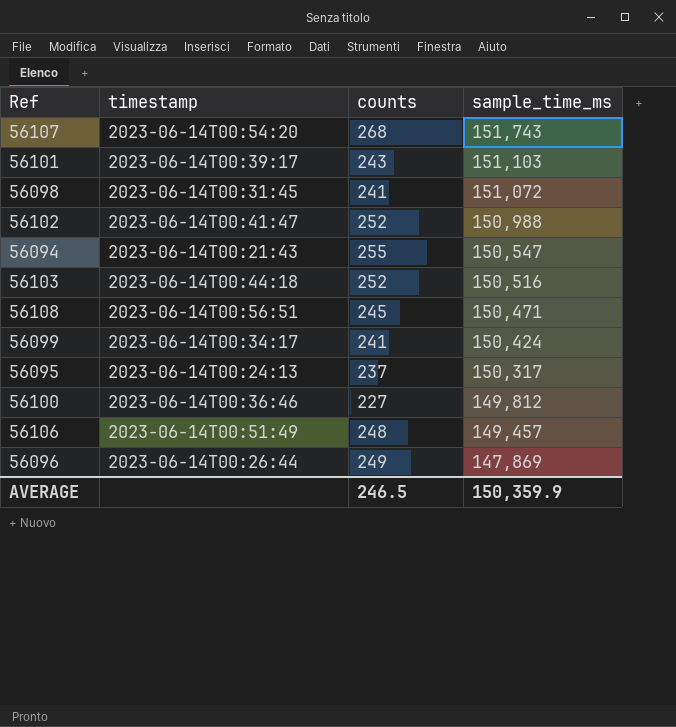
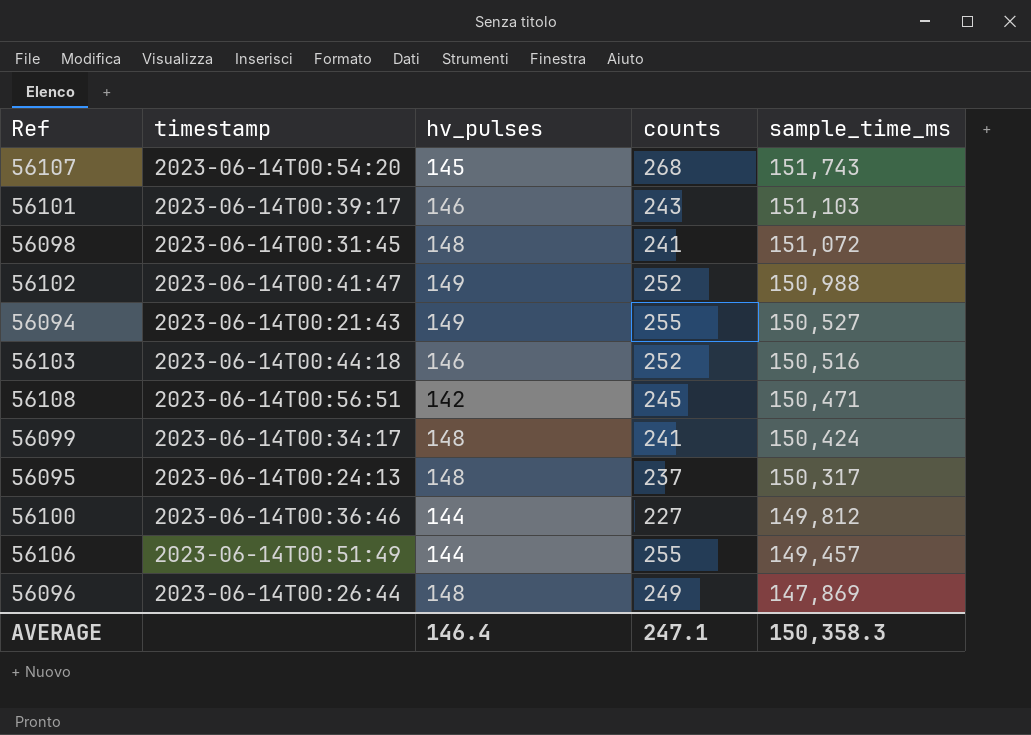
column hv_pulses | position: none -> 3
56094 | sample_time_ms: 150,547 -> 150,527
56106 | counts: 248 -> 255
AVERAGE | counts: 246.5 -> 247.1
AVERAGE | sample_time_ms: 150,359.9 -> 150,358.3

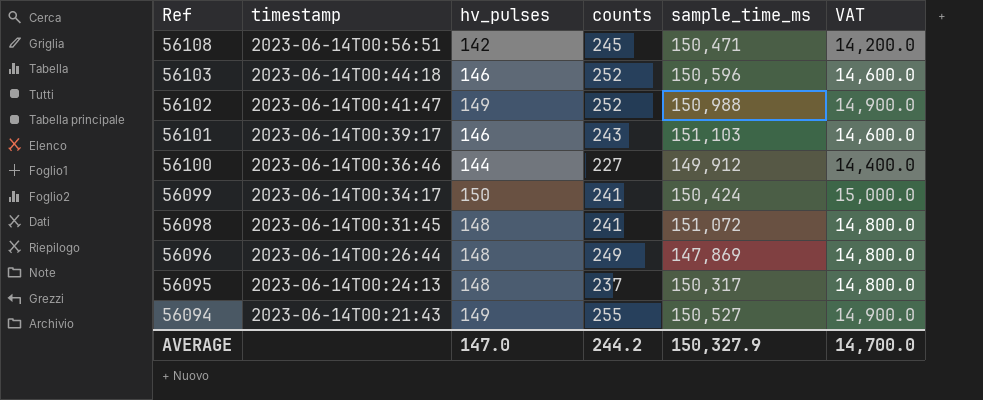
row order: sample_time_ms descending -> Ref descending
column VAT | formula: none -> [hv_pulses] * 100
row 56107: 2023-06-14T00:54:20 | 145 | 268 | 151,743 -> none
row 56106: 2023-06-14T00:51:49 | 144 | 255 | 149,457 -> none
56103 | sample_time_ms: 150,516 -> 150,596
56100 | sample_time_ms: 149,812 -> 149,912
56099 | hv_pulses: 148 -> 150
AVERAGE | hv_pulses: 146.4 -> 147.0
AVERAGE | counts: 247.1 -> 244.2
AVERAGE | sample_time_ms: 150,358.3 -> 150,327.9

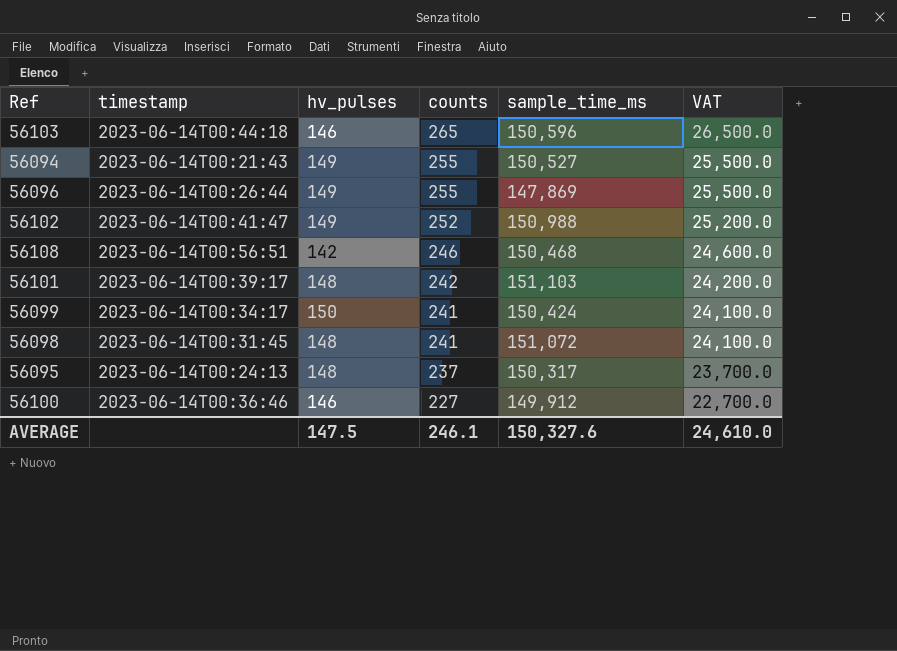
row order: Ref descending -> counts descending
column VAT | formula: [hv_pulses] * 100 -> [counts] * 100
56103 | counts: 252 -> 265
56096 | hv_pulses: 148 -> 149
56096 | counts: 249 -> 255
56108 | counts: 245 -> 246
56108 | sample_time_ms: 150,471 -> 150,468
56101 | hv_pulses: 146 -> 148
56101 | counts: 243 -> 242
56100 | hv_pulses: 144 -> 146
AVERAGE | hv_pulses: 147.0 -> 147.5
AVERAGE | counts: 244.2 -> 246.1
AVERAGE | sample_time_ms: 150,327.9 -> 150,327.6
AVERAGE | VAT: 14,700.0 -> 24,610.0

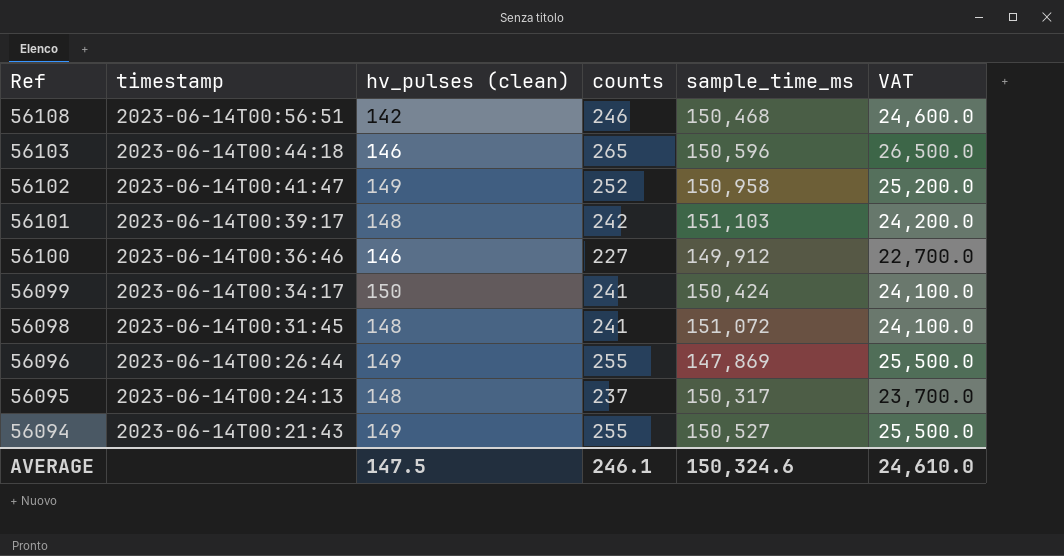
row order: counts descending -> Ref descending
column name: hv_pulses -> hv_pulses (clean)
56102 | sample_time_ms: 150,988 -> 150,958
AVERAGE | sample_time_ms: 150,327.6 -> 150,324.6

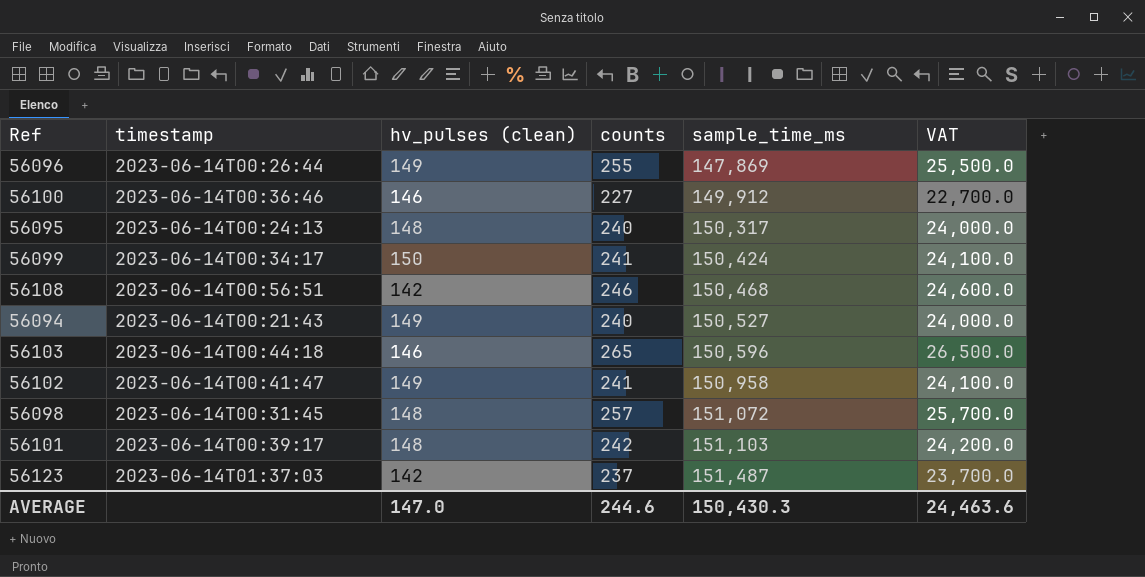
row order: Ref descending -> sample_time_ms ascending
56095 | counts: 237 -> 240
56095 | VAT: 23,700.0 -> 24,000.0
56094 | counts: 255 -> 240
56094 | VAT: 25,500.0 -> 24,000.0
56102 | counts: 252 -> 241
56102 | VAT: 25,200.0 -> 24,100.0
56098 | counts: 241 -> 257
56098 | VAT: 24,100.0 -> 25,700.0
row 56123: none -> 2023-06-14T01:37:03 | 142 | 237 | 151,487 | 23,700.0
AVERAGE | hv_pulses (clean): 147.5 -> 147.0
AVERAGE | counts: 246.1 -> 244.6
AVERAGE | sample_time_ms: 150,324.6 -> 150,430.3
AVERAGE | VAT: 24,610.0 -> 24,463.6

